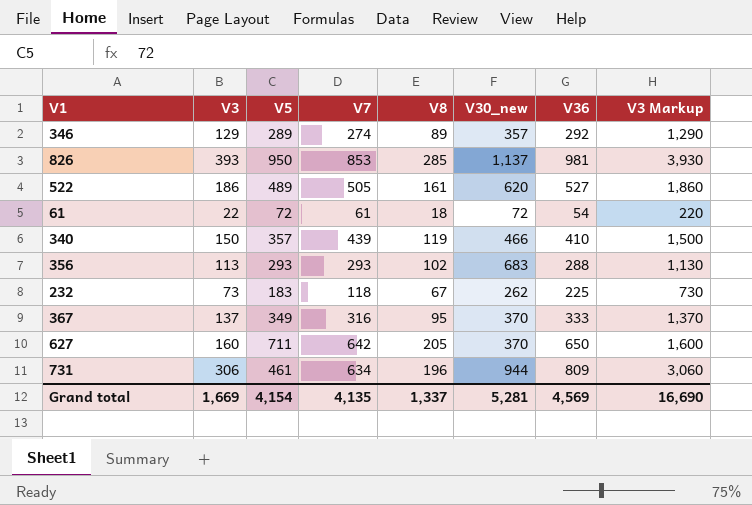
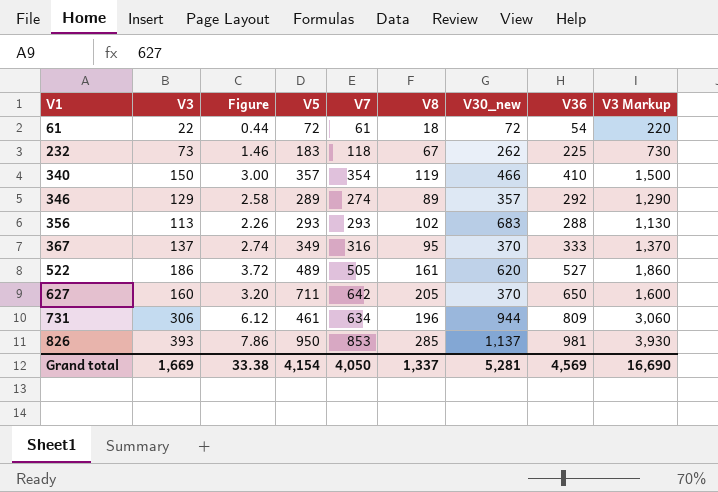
row order: none -> V1 ascending
column Figure | formula: none -> [V3] * 0.02
340 | V7: 439 -> 354
Grand total | V7: 4,135 -> 4,050

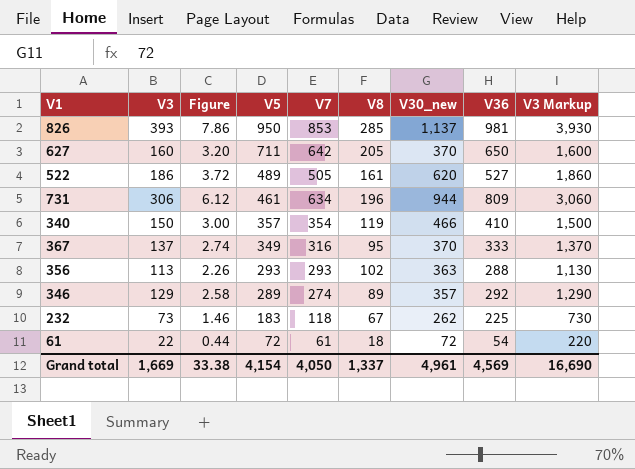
row order: V1 ascending -> V5 descending
356 | V30_new: 683 -> 363
Grand total | V30_new: 5,281 -> 4,961

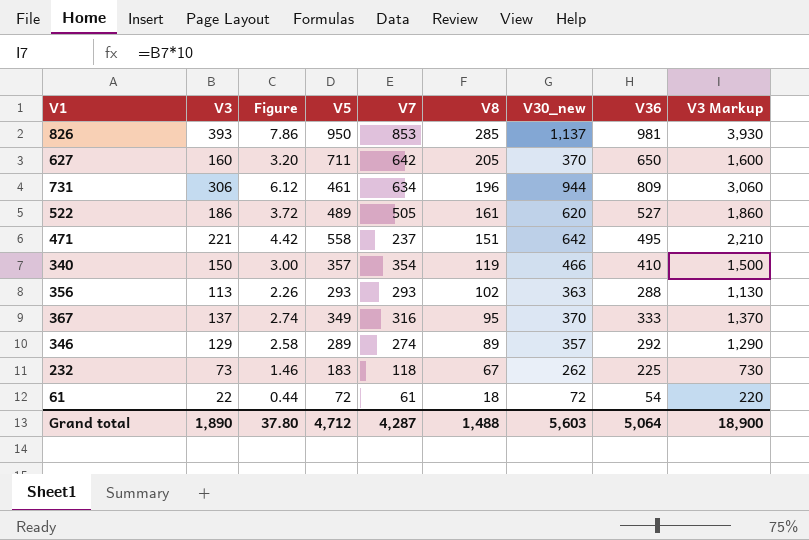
row order: V5 descending -> V8 descending
row 471: none -> 221 | 4.42 | 558 | 237 | 151 | 642 | 495 | 2,210
Grand total | V3: 1,669 -> 1,890
Grand total | Figure: 33.38 -> 37.80
Grand total | V5: 4,154 -> 4,712
Grand total | V7: 4,050 -> 4,287
Grand total | V8: 1,337 -> 1,488
Grand total | V30_new: 4,961 -> 5,603
Grand total | V36: 4,569 -> 5,064
Grand total | V3 Markup: 16,690 -> 18,900

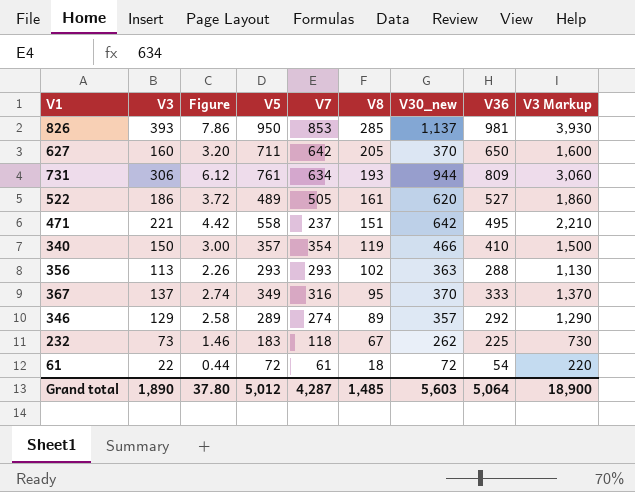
731 | V5: 461 -> 761
731 | V8: 196 -> 193
Grand total | V5: 4,712 -> 5,012
Grand total | V8: 1,488 -> 1,485

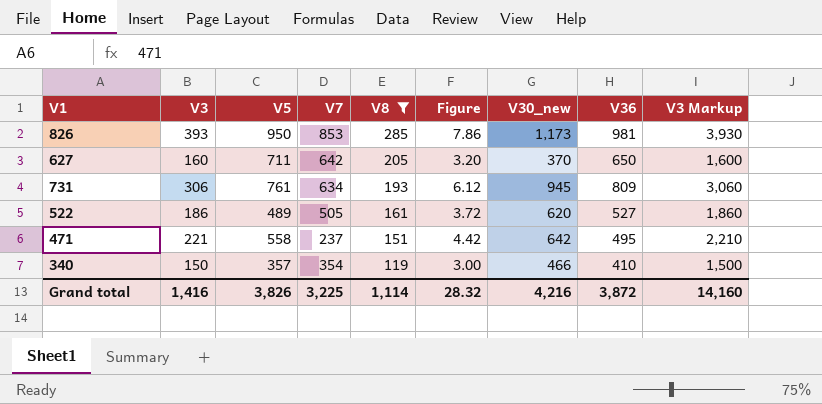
filter: none -> V8 >= 119
column Figure | position: 3 -> 6
826 | V30_new: 1,137 -> 1,173
731 | V30_new: 944 -> 945
Grand total | V3: 1,890 -> 1,416
Grand total | V5: 5,012 -> 3,826
Grand total | V7: 4,287 -> 3,225
Grand total | V8: 1,485 -> 1,114
Grand total | Figure: 37.80 -> 28.32
Grand total | V30_new: 5,603 -> 4,216
Grand total | V36: 5,064 -> 3,872
Grand total | V3 Markup: 18,900 -> 14,160

